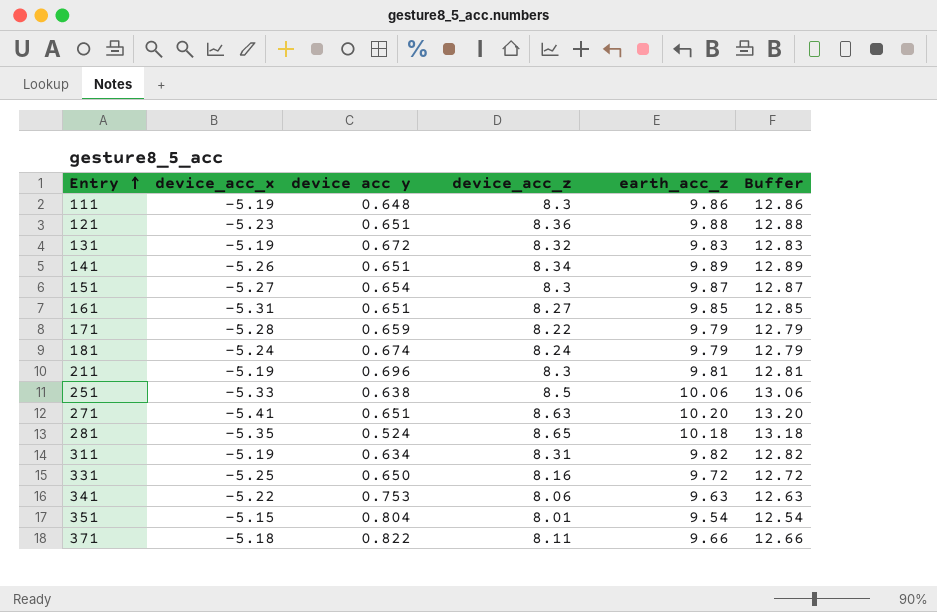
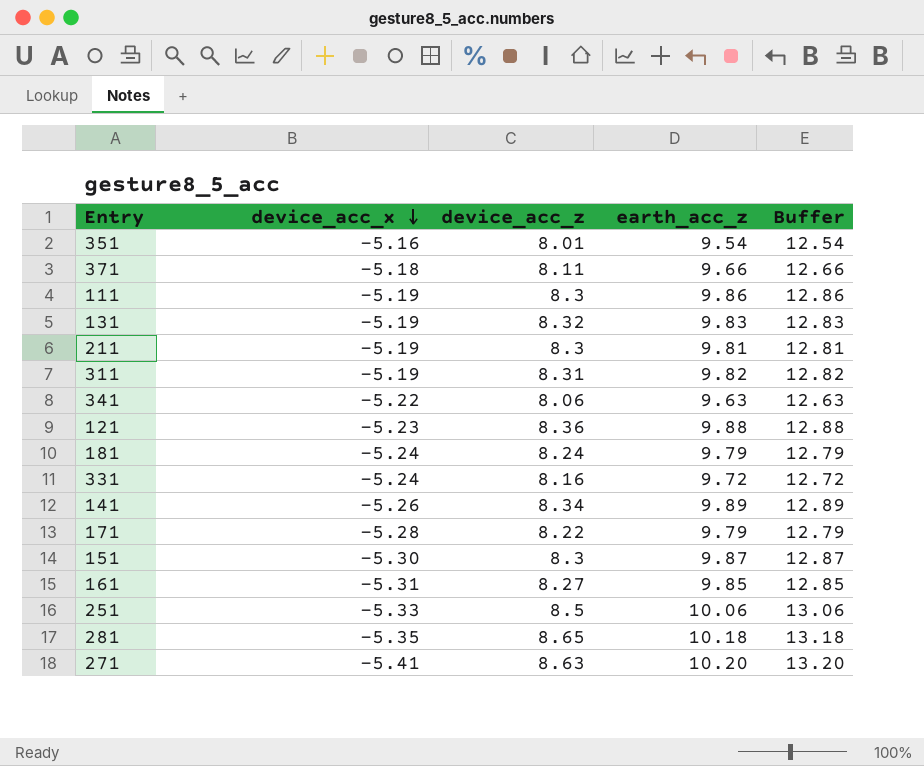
row order: Entry ascending -> device_acc_x descending
column device acc y | position: 3 -> none
351 | device_acc_x: -5.15 -> -5.16
331 | device_acc_x: -5.25 -> -5.24
151 | device_acc_x: -5.27 -> -5.30

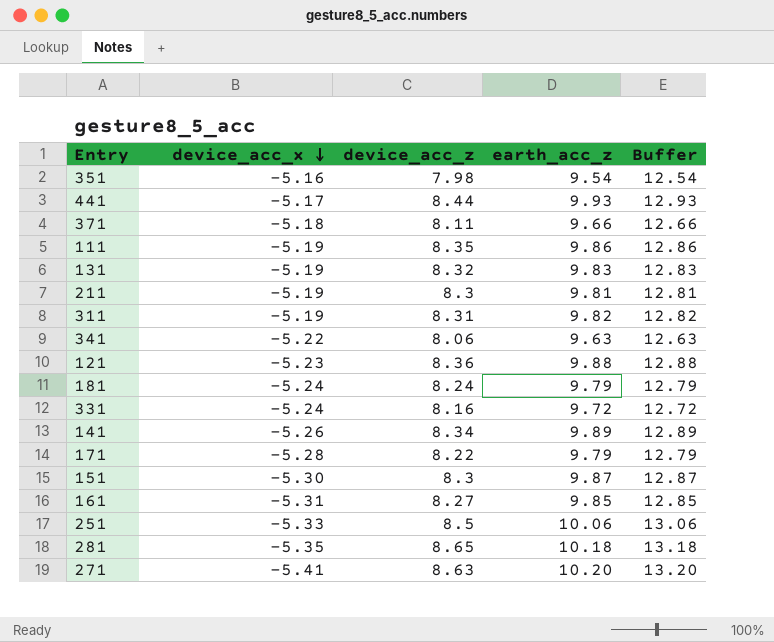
351 | device_acc_z: 8.01 -> 7.98
row 441: none -> -5.17 | 8.44 | 9.93 | 12.93
111 | device_acc_z: 8.3 -> 8.35

